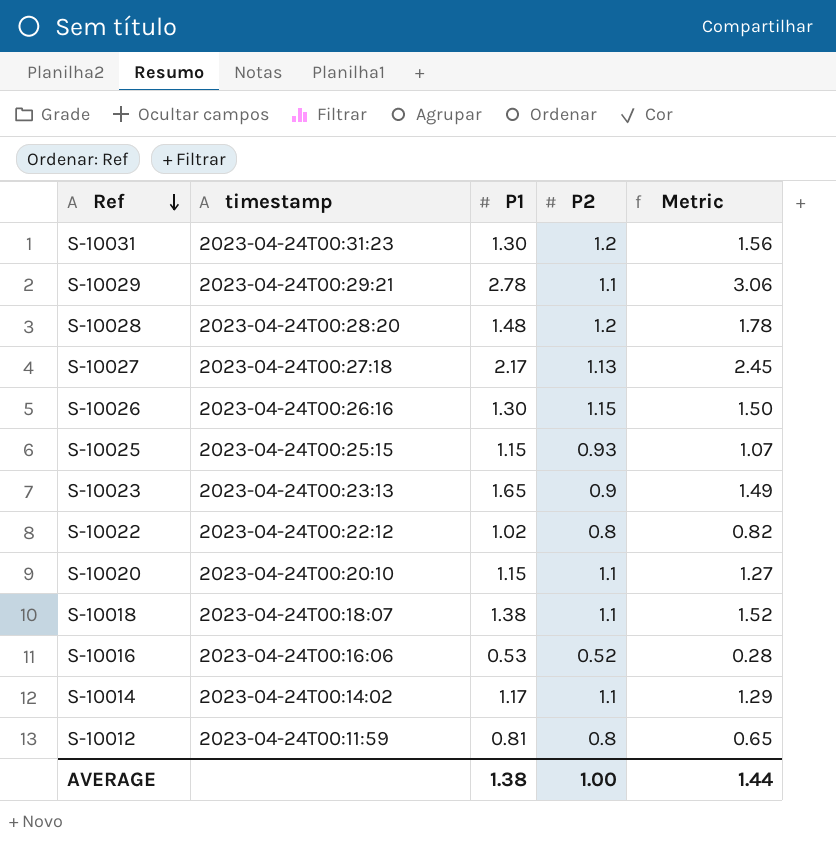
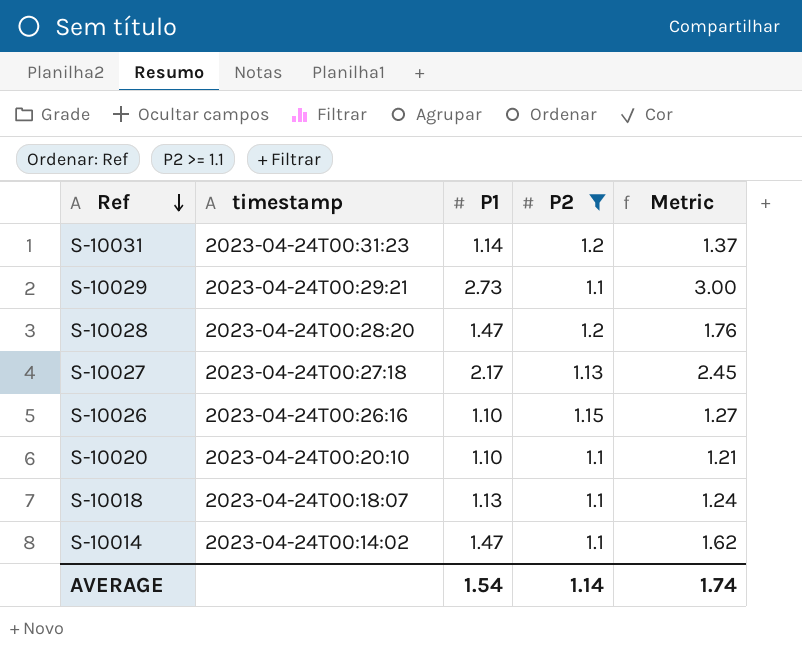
filter: none -> P2 >= 1.1
S-10031 | P1: 1.30 -> 1.14
S-10031 | Metric: 1.56 -> 1.37
S-10029 | P1: 2.78 -> 2.73
S-10029 | Metric: 3.06 -> 3.00
S-10028 | P1: 1.48 -> 1.47
S-10028 | Metric: 1.78 -> 1.76
S-10026 | P1: 1.30 -> 1.10
S-10026 | Metric: 1.50 -> 1.27
S-10020 | P1: 1.15 -> 1.10
S-10020 | Metric: 1.27 -> 1.21
S-10018 | P1: 1.38 -> 1.13
S-10018 | Metric: 1.52 -> 1.24
S-10014 | P1: 1.17 -> 1.47
S-10014 | Metric: 1.29 -> 1.62
AVERAGE | P1: 1.38 -> 1.54
AVERAGE | P2: 1.00 -> 1.14
AVERAGE | Metric: 1.44 -> 1.74

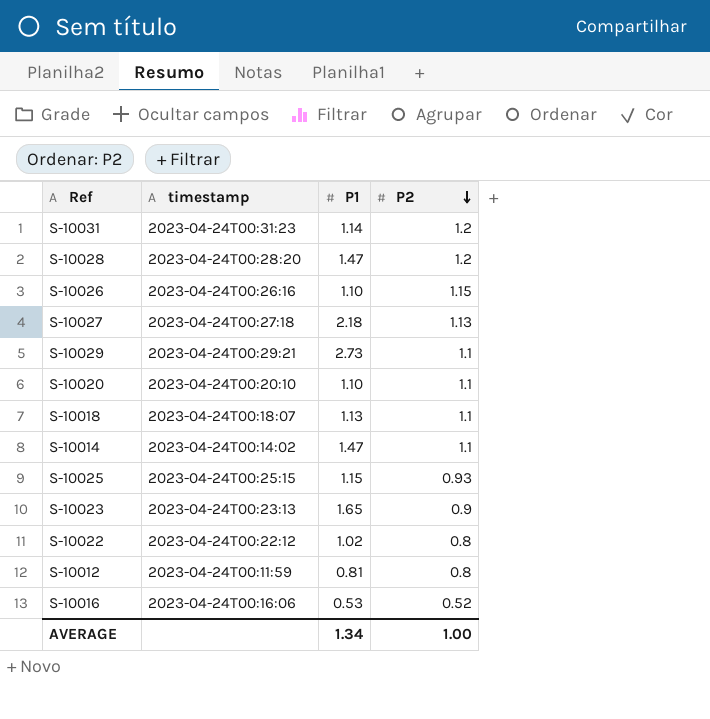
filter: P2 >= 1.1 -> none
row order: Ref descending -> P2 descending
column Metric | formula: [P1] * [P2] -> none
S-10027 | P1: 2.17 -> 2.18
AVERAGE | P1: 1.54 -> 1.34
AVERAGE | P2: 1.14 -> 1.00

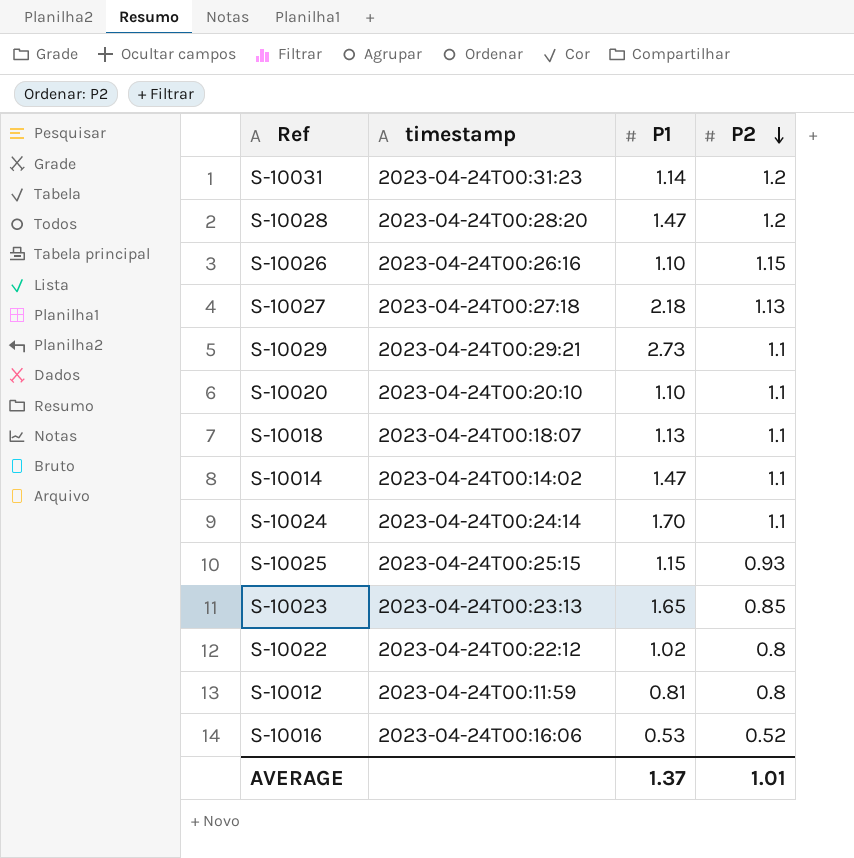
row S-10024: none -> 2023-04-24T00:24:14 | 1.70 | 1.1
S-10023 | P2: 0.9 -> 0.85
AVERAGE | P1: 1.34 -> 1.37
AVERAGE | P2: 1.00 -> 1.01

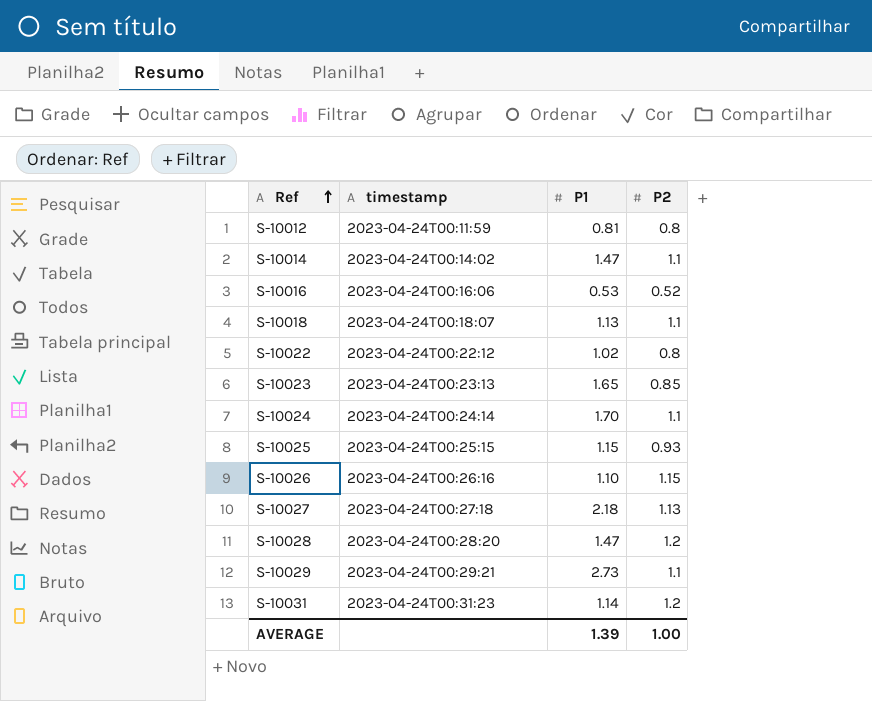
row order: P2 descending -> Ref ascending
row S-10020: 2023-04-24T00:20:10 | 1.10 | 1.1 -> none
AVERAGE | P1: 1.37 -> 1.39
AVERAGE | P2: 1.01 -> 1.00

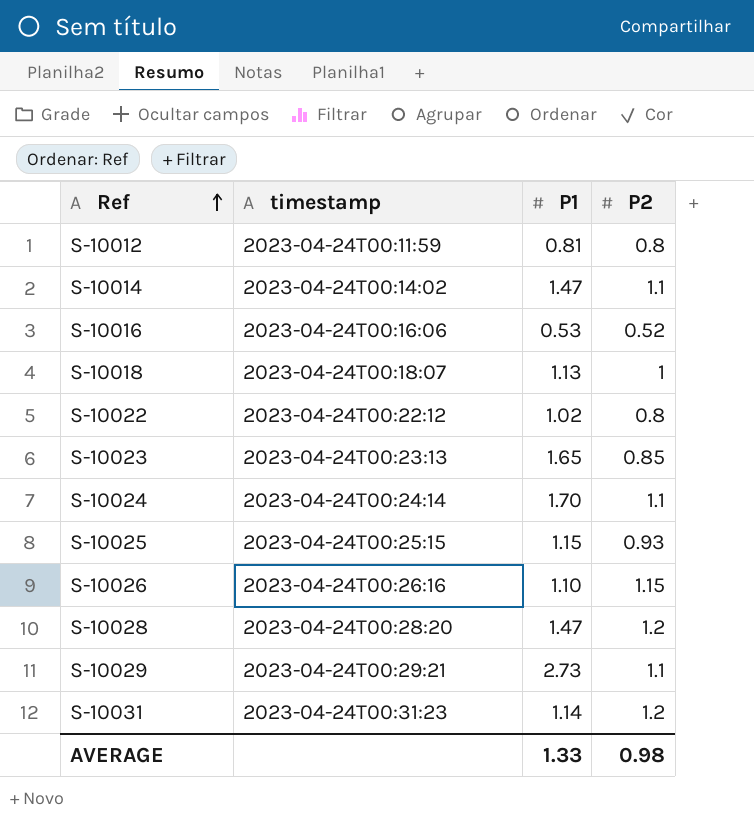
row S-10027: 2023-04-24T00:27:18 | 2.18 | 1.13 -> none
S-10018 | P2: 1.1 -> 1
AVERAGE | P1: 1.39 -> 1.33
AVERAGE | P2: 1.00 -> 0.98

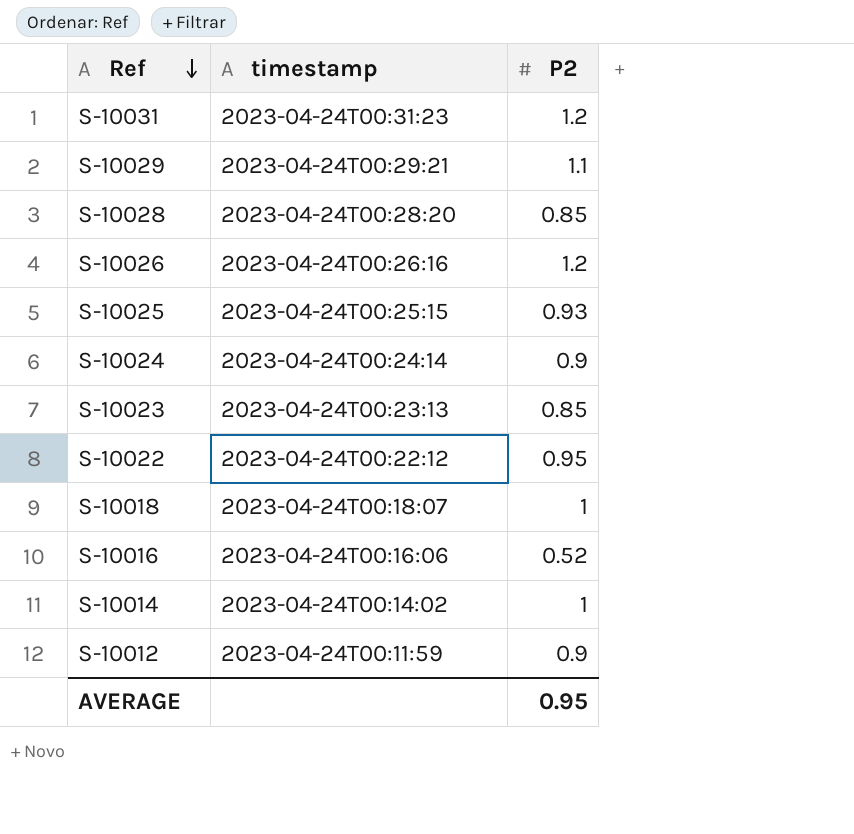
row order: Ref ascending -> Ref descending
column P1 | position: 3 -> none
S-10028 | P2: 1.2 -> 0.85
S-10026 | P2: 1.15 -> 1.2
S-10024 | P2: 1.1 -> 0.9
S-10022 | P2: 0.8 -> 0.95
S-10014 | P2: 1.1 -> 1
S-10012 | P2: 0.8 -> 0.9
AVERAGE | P2: 0.98 -> 0.95

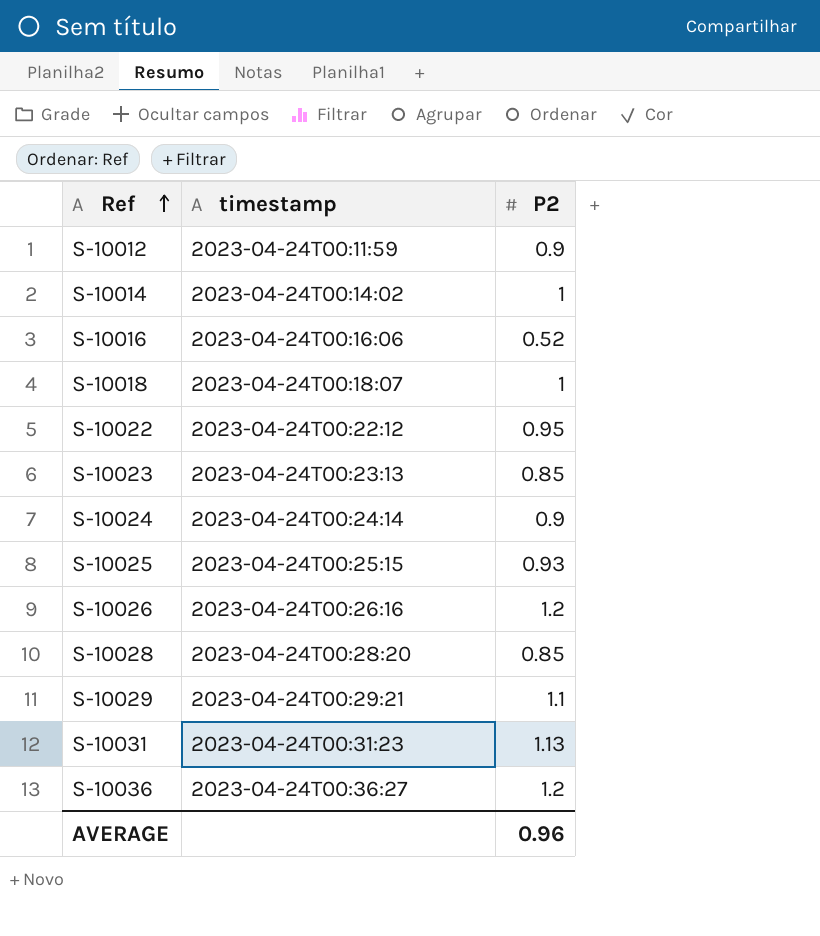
row order: Ref descending -> Ref ascending
S-10031 | P2: 1.2 -> 1.13
row S-10036: none -> 2023-04-24T00:36:27 | 1.2
AVERAGE | P2: 0.95 -> 0.96

